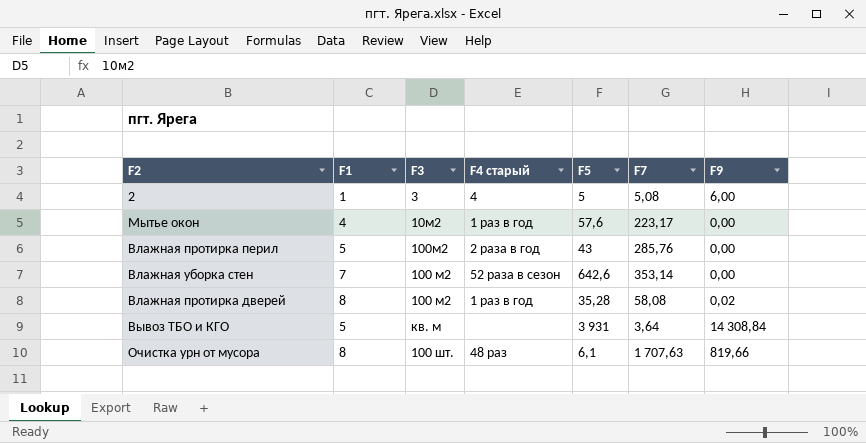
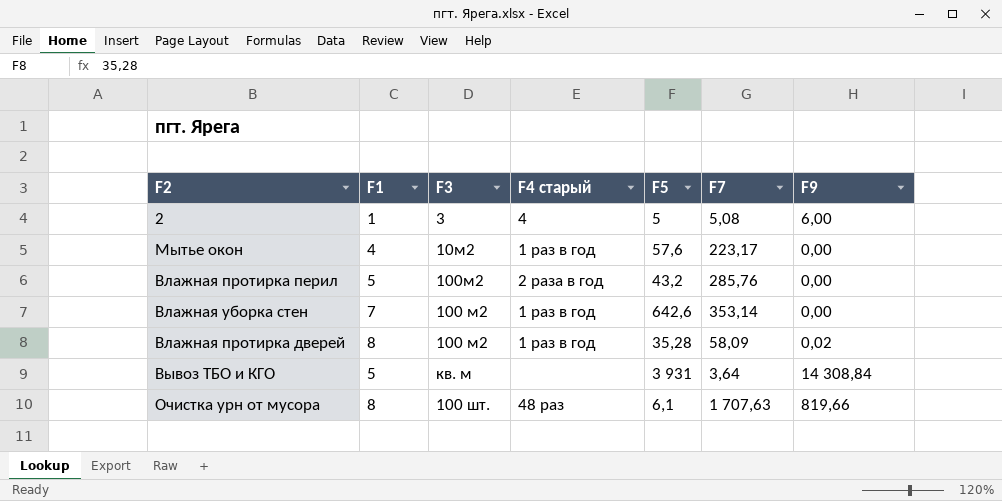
Влажная протирка перил | F5: 43 -> 43,2
Влажная уборка стен | F4 старый: 52 раза в сезон -> 1 раз в год
Влажная протирка дверей | F7: 58,08 -> 58,09

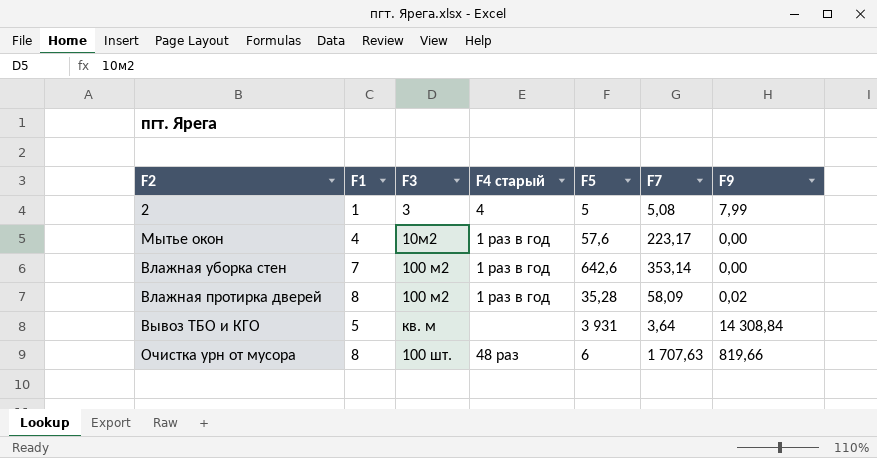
row Влажная протирка перил: 5 | 100м2 | 2 раза в год | 43,2 | 285,76 | 0,00 -> none
2 | F9: 6,00 -> 7,99
Очистка урн от мусора | F5: 6,1 -> 6

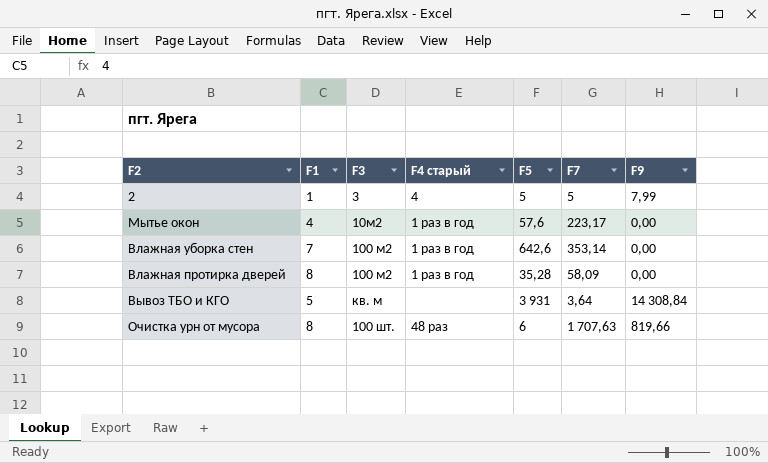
2 | F7: 5,08 -> 5
Влажная протирка дверей | F9: 0,02 -> 0,00

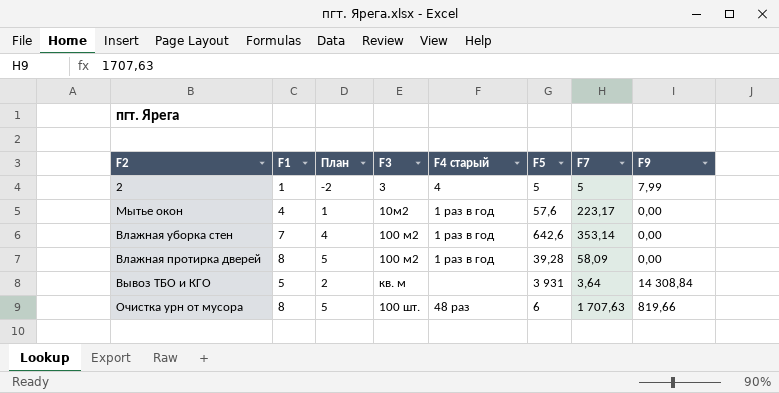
column План | formula: none -> [F1] - 3
Влажная протирка дверей | F5: 35,28 -> 39,28

